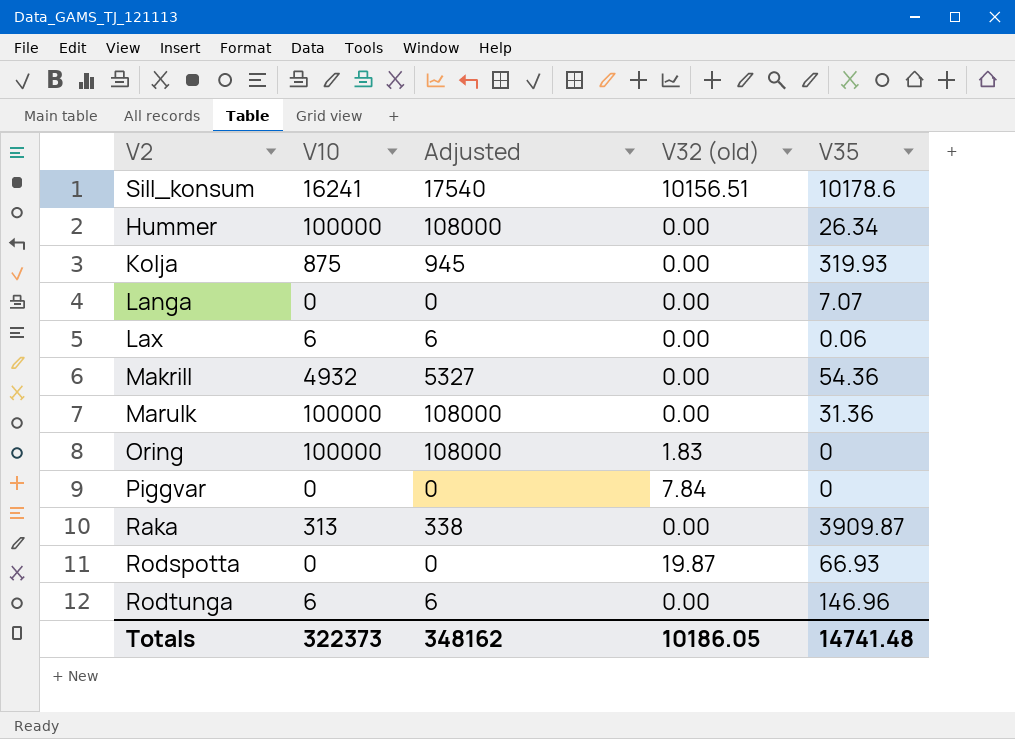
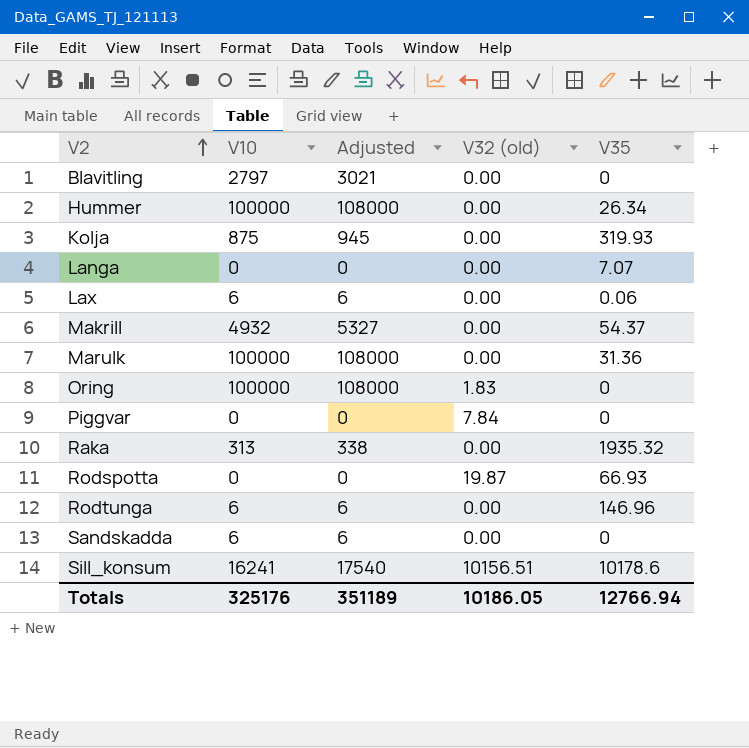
row order: none -> V2 ascending
row Blavitling: none -> 2797 | 3021 | 0.00 | 0
Makrill | V35: 54.36 -> 54.37
Raka | V35: 3909.87 -> 1935.32
row Sandskadda: none -> 6 | 6 | 0.00 | 0
Totals | V10: 322373 -> 325176
Totals | Adjusted: 348162 -> 351189
Totals | V35: 14741.48 -> 12766.94

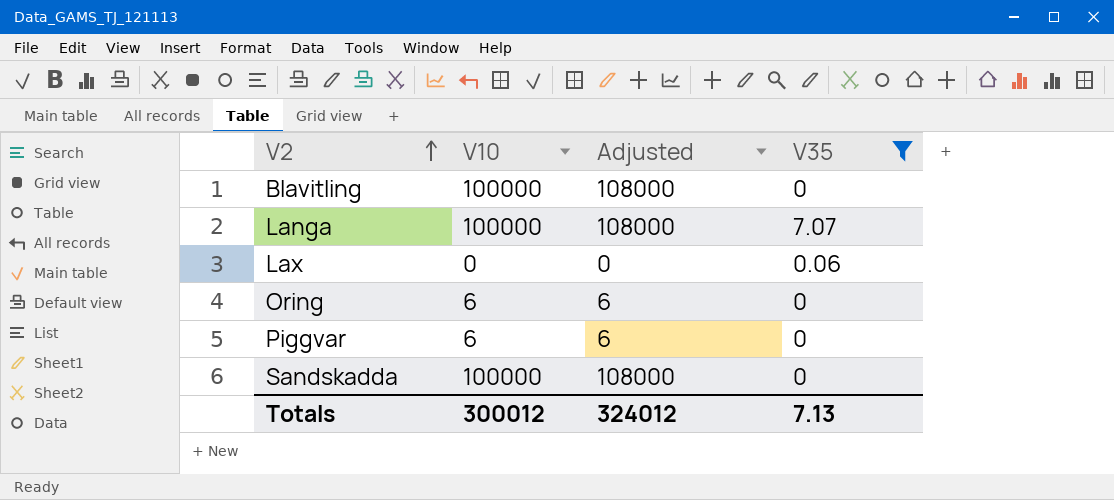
filter: none -> V35 <= 7.07
column V32 (old) | position: 4 -> none
Blavitling | V10: 2797 -> 100000
Blavitling | Adjusted: 3021 -> 108000
Langa | V10: 0 -> 100000
Langa | Adjusted: 0 -> 108000
Lax | V10: 6 -> 0
Lax | Adjusted: 6 -> 0
Oring | V10: 100000 -> 6
Oring | Adjusted: 108000 -> 6
Piggvar | V10: 0 -> 6
Piggvar | Adjusted: 0 -> 6
Sandskadda | V10: 6 -> 100000
Sandskadda | Adjusted: 6 -> 108000
Totals | V10: 325176 -> 300012
Totals | Adjusted: 351189 -> 324012
Totals | V35: 12766.94 -> 7.13

